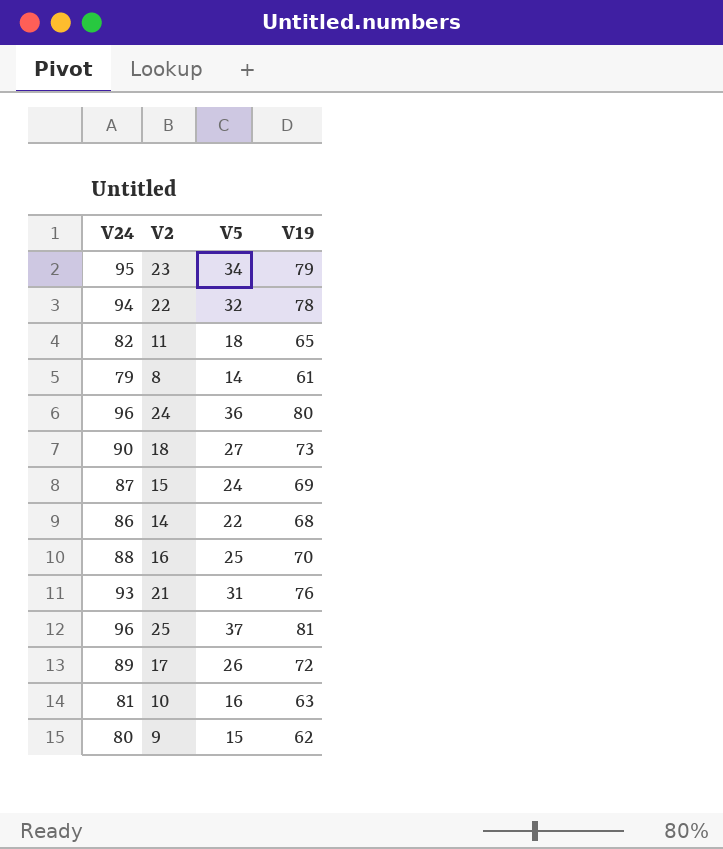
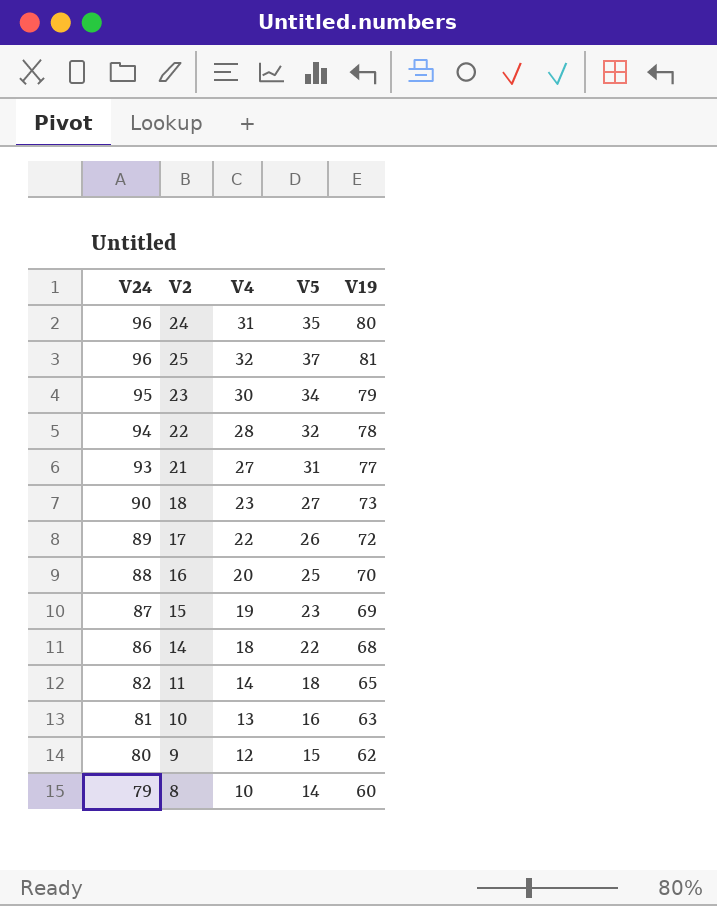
row order: none -> V24 descending
column V4 | position: none -> 3
24 | V5: 36 -> 35
21 | V19: 76 -> 77
15 | V5: 24 -> 23
8 | V19: 61 -> 60

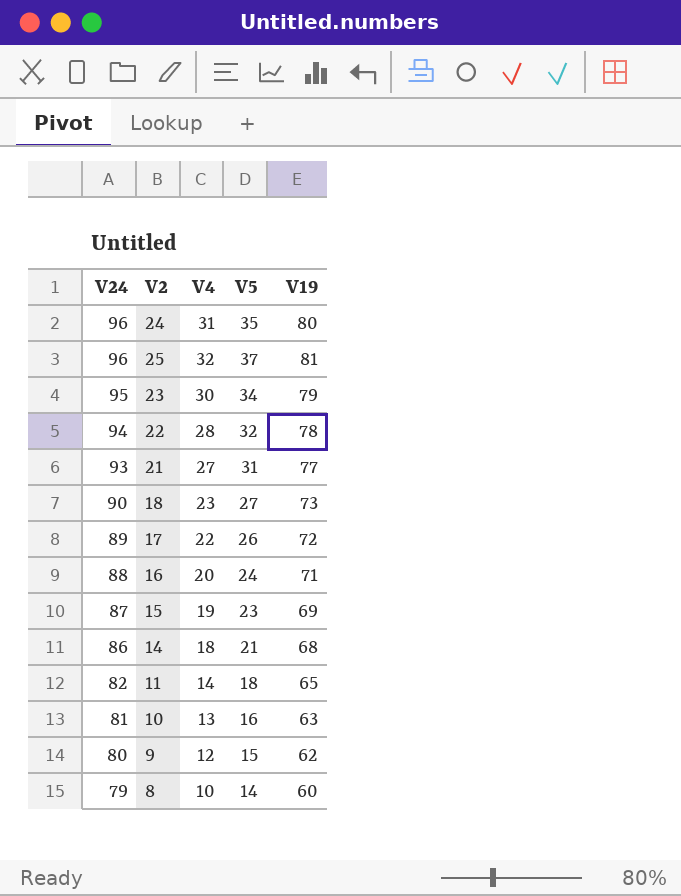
16 | V5: 25 -> 24
16 | V19: 70 -> 71
14 | V5: 22 -> 21

